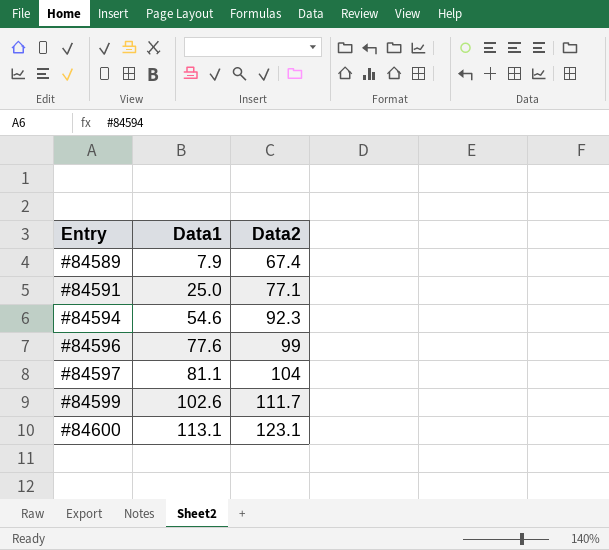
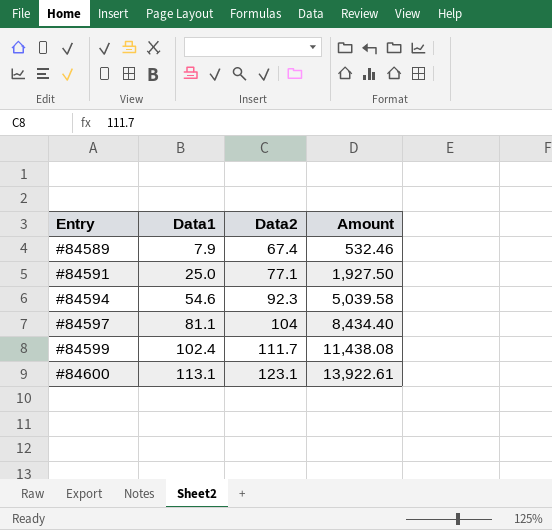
column Amount | formula: none -> [Data1] * [Data2]
row #84596: 77.6 | 99 -> none
#84599 | Data1: 102.6 -> 102.4

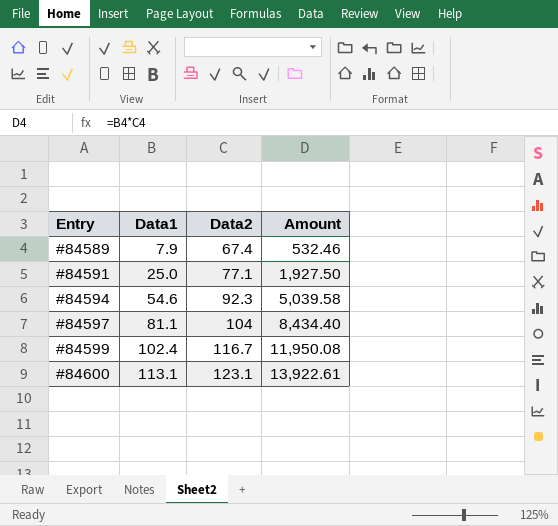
#84599 | Data2: 111.7 -> 116.7
#84599 | Amount: 11,438.08 -> 11,950.08

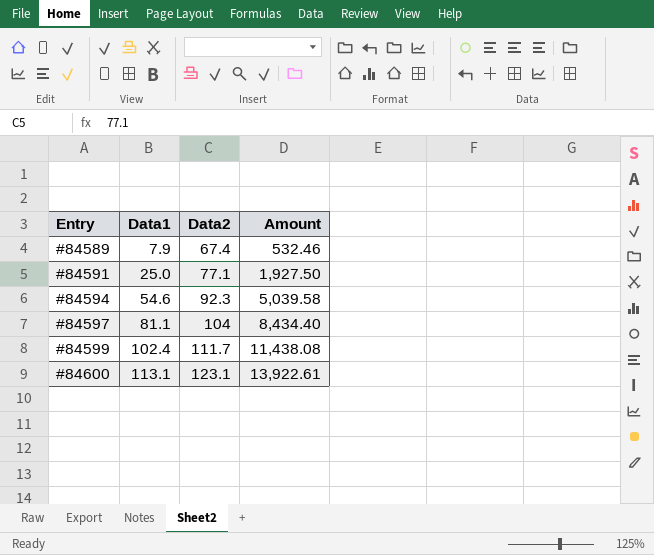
#84599 | Data2: 116.7 -> 111.7
#84599 | Amount: 11,950.08 -> 11,438.08

